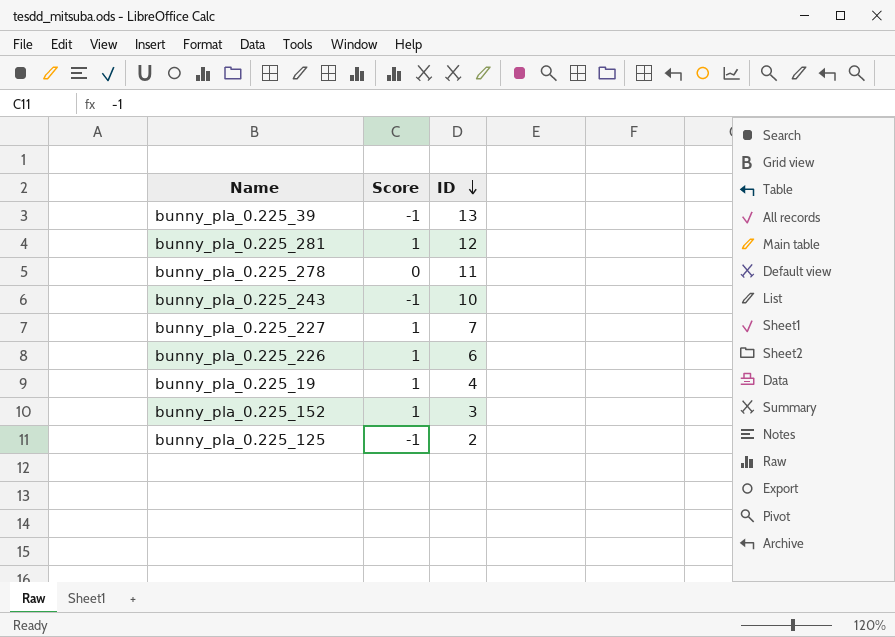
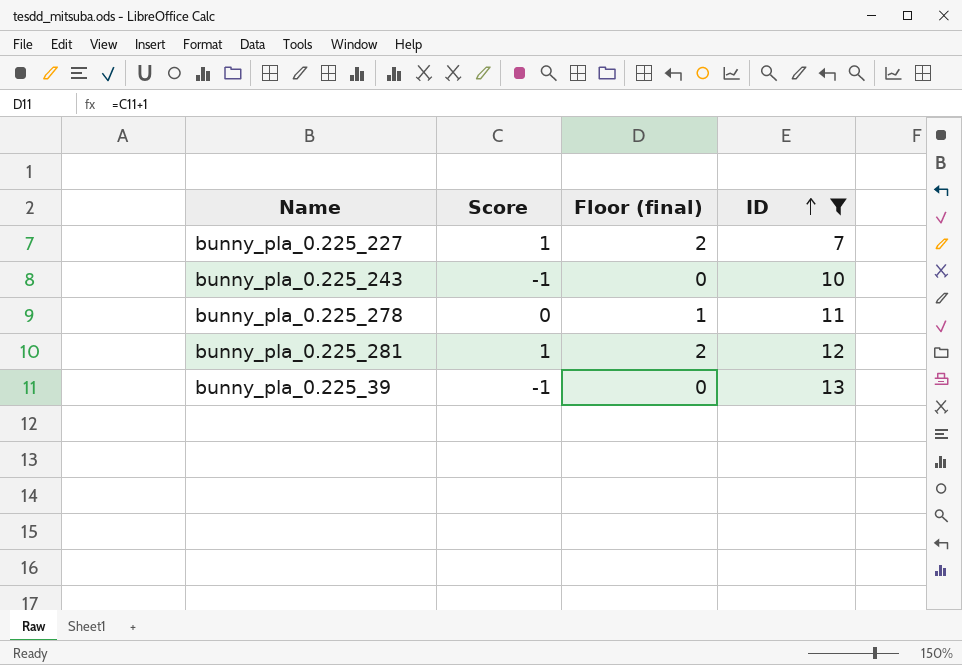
filter: none -> ID >= 7
row order: ID descending -> ID ascending
column Floor (final) | formula: none -> [Score] + 1

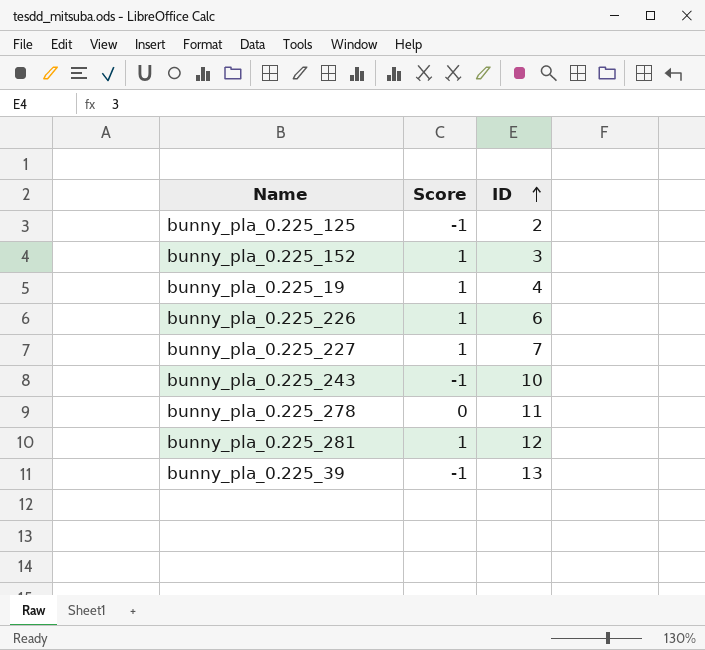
filter: ID >= 7 -> none
column Floor (final) | formula: [Score] + 1 -> none

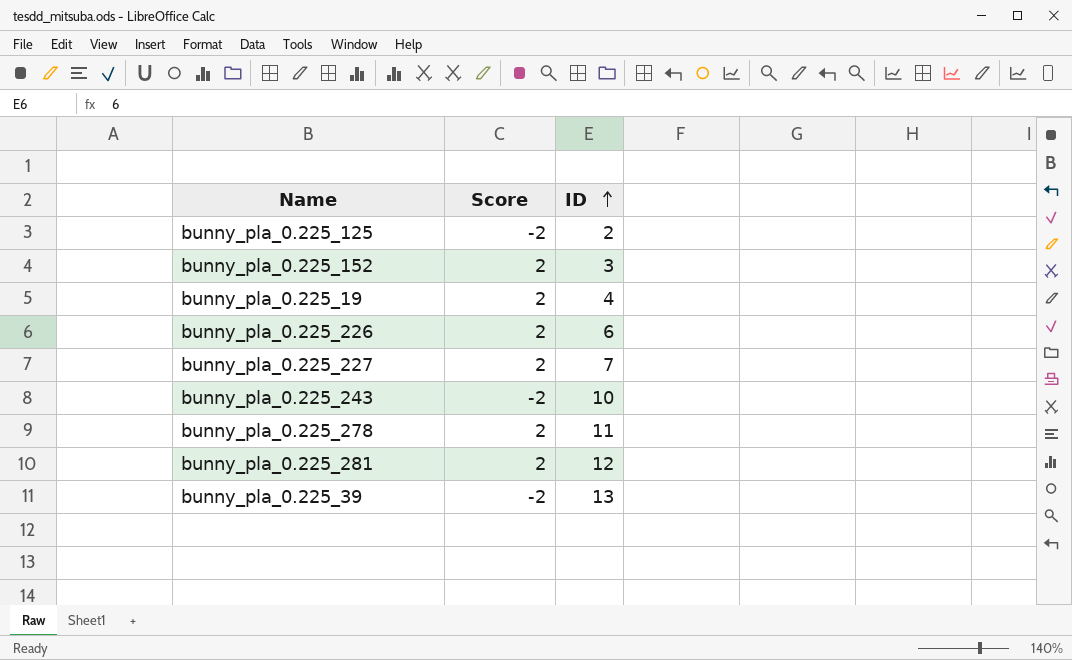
bunny_pla_0.225_125 | Score: -1 -> -2
bunny_pla_0.225_152 | Score: 1 -> 2
bunny_pla_0.225_19 | Score: 1 -> 2
bunny_pla_0.225_226 | Score: 1 -> 2
bunny_pla_0.225_227 | Score: 1 -> 2
bunny_pla_0.225_243 | Score: -1 -> -2
bunny_pla_0.225_278 | Score: 0 -> 2
bunny_pla_0.225_281 | Score: 1 -> 2
bunny_pla_0.225_39 | Score: -1 -> -2

